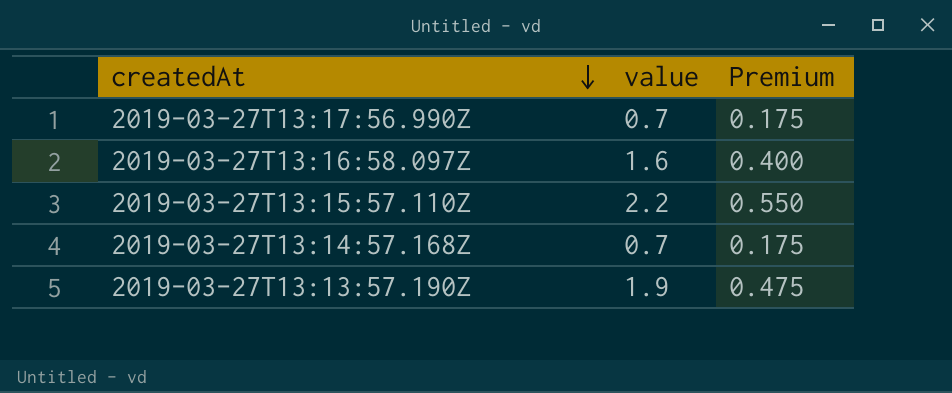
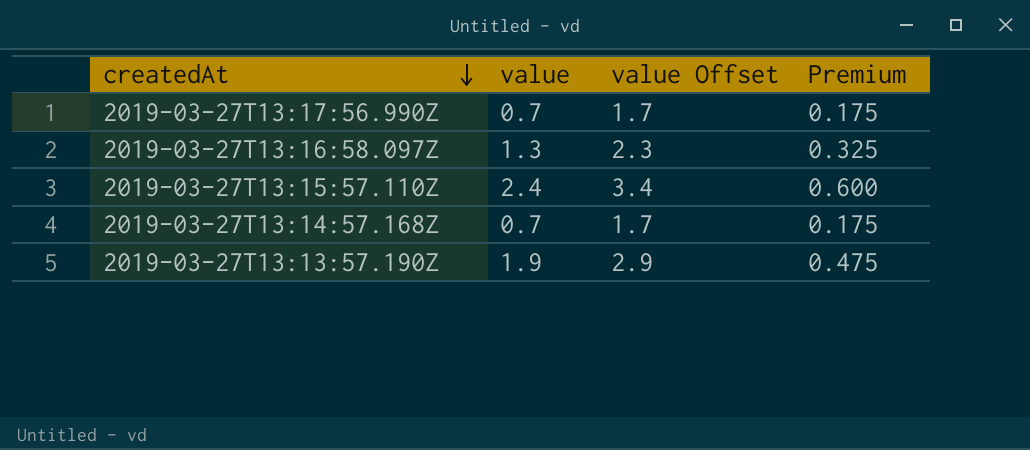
column value Offset | formula: none -> [value] + 1
2019-03-27T13:16:58.097Z | value: 1.6 -> 1.3
2019-03-27T13:16:58.097Z | Premium: 0.400 -> 0.325
2019-03-27T13:15:57.110Z | value: 2.2 -> 2.4
2019-03-27T13:15:57.110Z | Premium: 0.550 -> 0.600

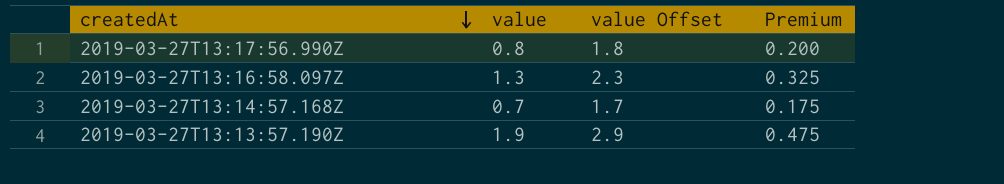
row 2019-03-27T13:15:57.110Z: 2.4 | 3.4 | 0.600 -> none
2019-03-27T13:17:56.990Z | value: 0.7 -> 0.8
2019-03-27T13:17:56.990Z | value Offset: 1.7 -> 1.8
2019-03-27T13:17:56.990Z | Premium: 0.175 -> 0.200

